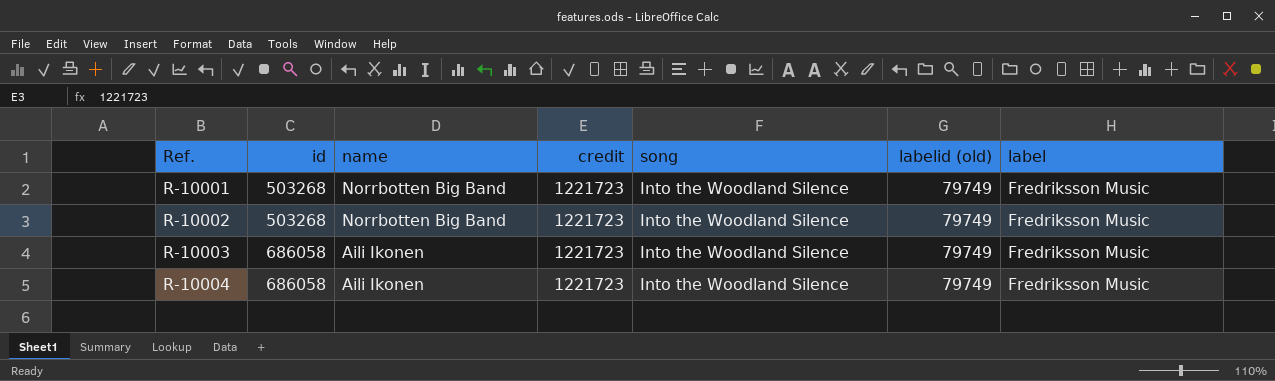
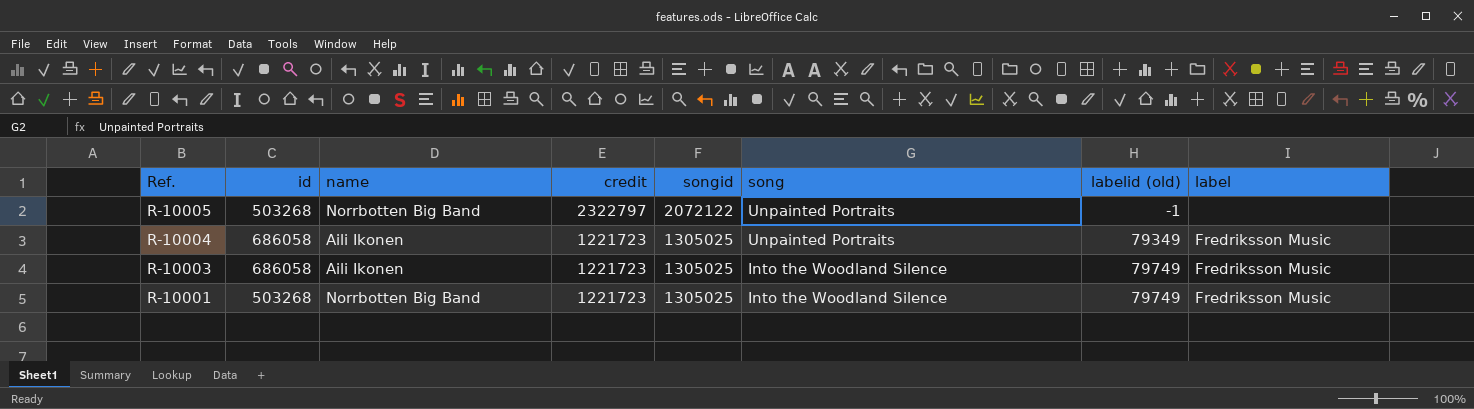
row order: Ref. ascending -> Ref. descending
column songid | position: none -> 5
row R-10002: 503268 | Norrbotten Big Band | 1221723 | Into the Woodland Silence | 79749 | Fredriksson Music -> none
row R-10005: none -> 503268 | Norrbotten Big Band | 2322797 | 2072122 | Unpainted Portraits | -1 | none
R-10004 | song: Into the Woodland Silence -> Unpainted Portraits
R-10004 | labelid (old): 79749 -> 79349

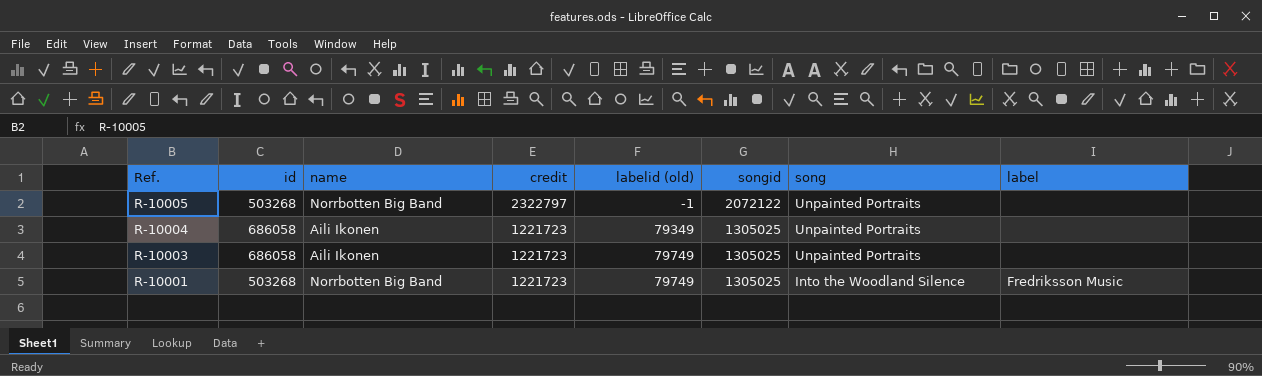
column labelid (old) | position: 7 -> 5
R-10004 | label: Fredriksson Music -> none
R-10003 | song: Into the Woodland Silence -> Unpainted Portraits
R-10003 | label: Fredriksson Music -> none

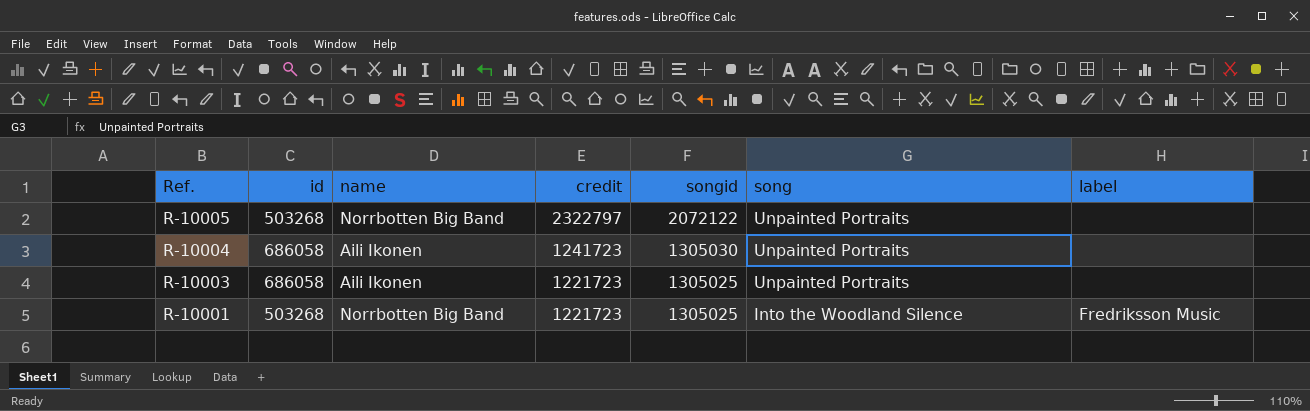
column labelid (old) | position: 5 -> none
R-10004 | credit: 1221723 -> 1241723
R-10004 | songid: 1305025 -> 1305030

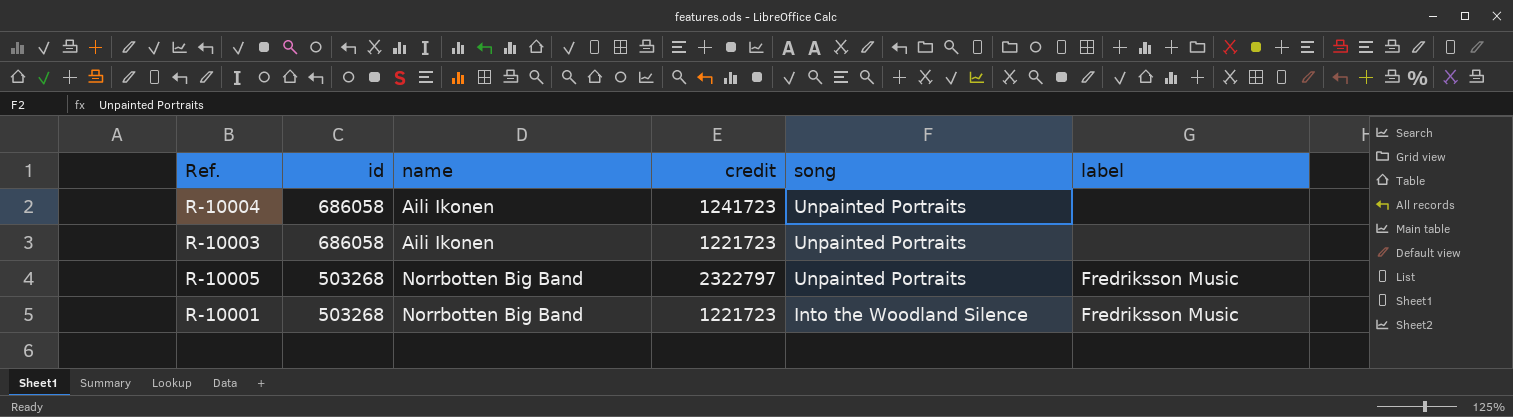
row order: Ref. descending -> id descending
column songid | position: 5 -> none
R-10005 | label: none -> Fredriksson Music

